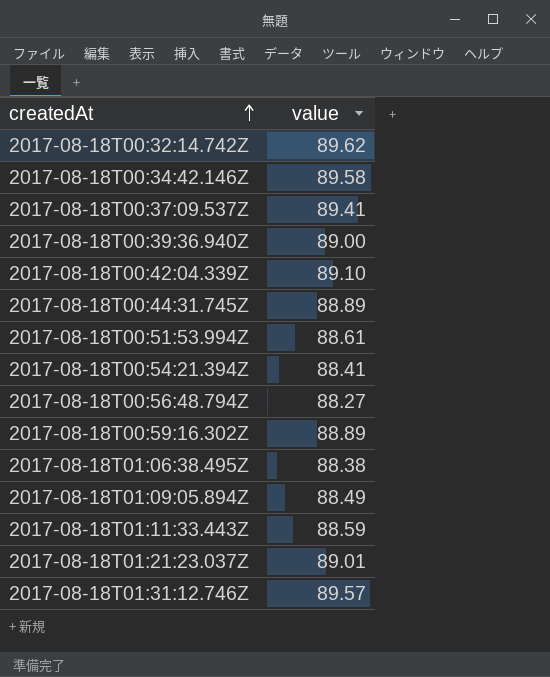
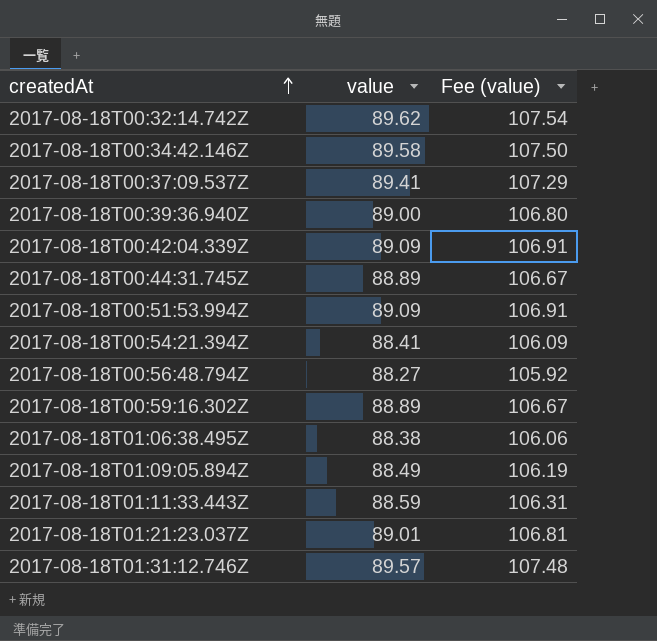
column Fee (value) | formula: none -> [value] * 1.2
2017-08-18T00:42:04.339Z | value: 89.10 -> 89.09
2017-08-18T00:51:53.994Z | value: 88.61 -> 89.09

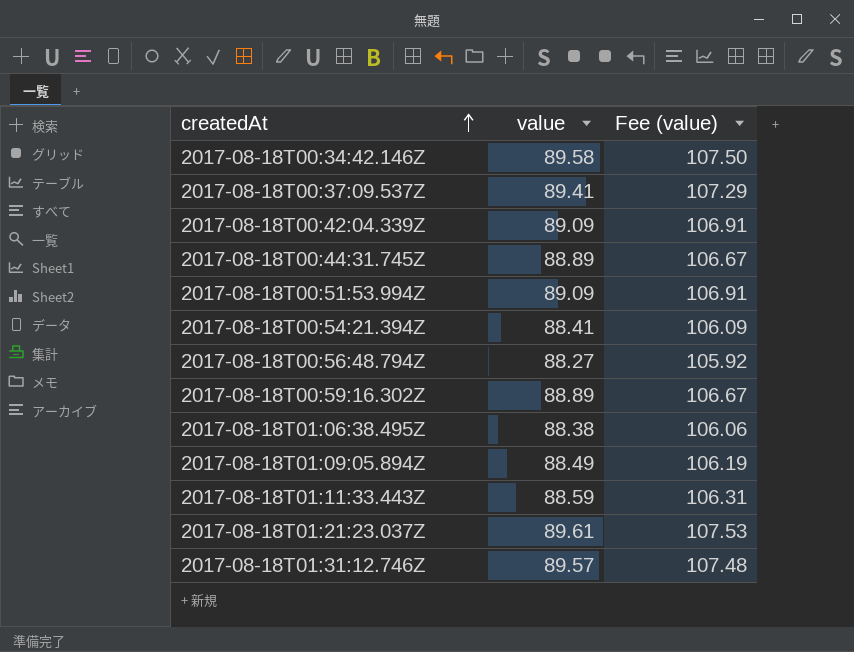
row 2017-08-18T00:32:14.742Z: 89.62 | 107.54 -> none
row 2017-08-18T00:39:36.940Z: 89.00 | 106.80 -> none
2017-08-18T01:21:23.037Z | value: 89.01 -> 89.61
2017-08-18T01:21:23.037Z | Fee (value): 106.81 -> 107.53

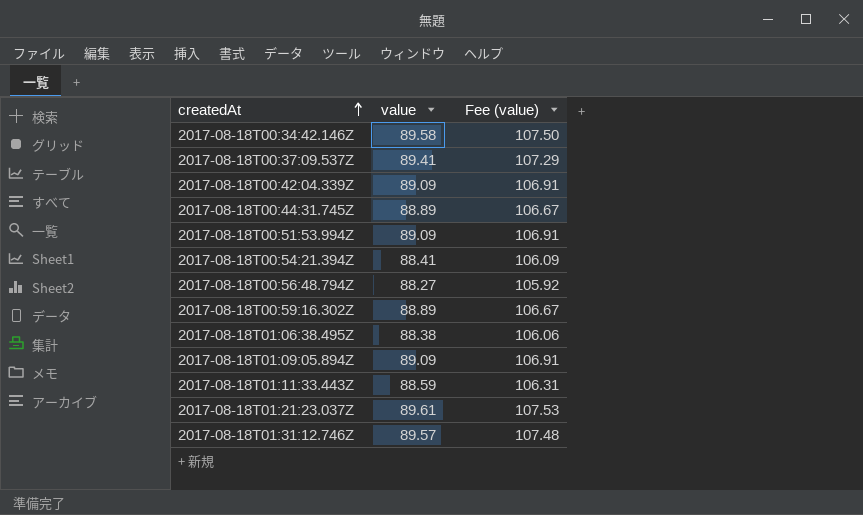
2017-08-18T01:09:05.894Z | value: 88.49 -> 89.09
2017-08-18T01:09:05.894Z | Fee (value): 106.19 -> 106.91

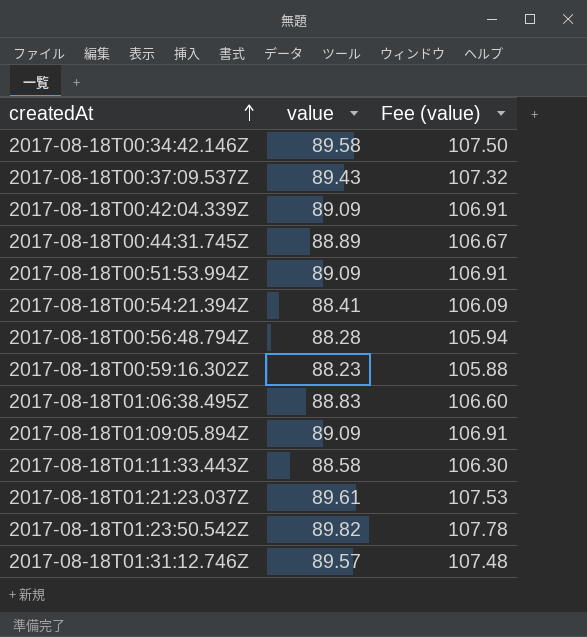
2017-08-18T00:37:09.537Z | value: 89.41 -> 89.43
2017-08-18T00:37:09.537Z | Fee (value): 107.29 -> 107.32
2017-08-18T00:56:48.794Z | value: 88.27 -> 88.28
2017-08-18T00:56:48.794Z | Fee (value): 105.92 -> 105.94
2017-08-18T00:59:16.302Z | value: 88.89 -> 88.23
2017-08-18T00:59:16.302Z | Fee (value): 106.67 -> 105.88
2017-08-18T01:06:38.495Z | value: 88.38 -> 88.83
2017-08-18T01:06:38.495Z | Fee (value): 106.06 -> 106.60
2017-08-18T01:11:33.443Z | value: 88.59 -> 88.58
2017-08-18T01:11:33.443Z | Fee (value): 106.31 -> 106.30
row 2017-08-18T01:23:50.542Z: none -> 89.82 | 107.78

